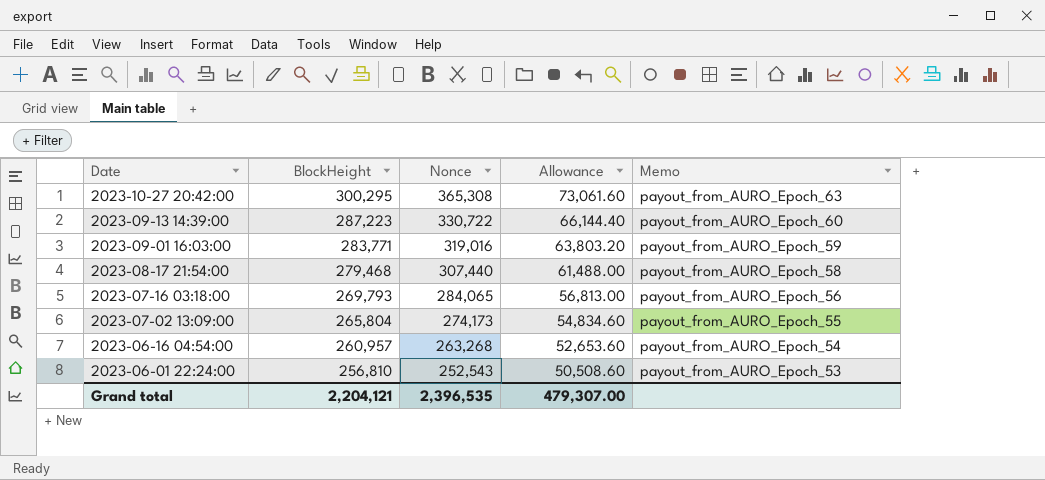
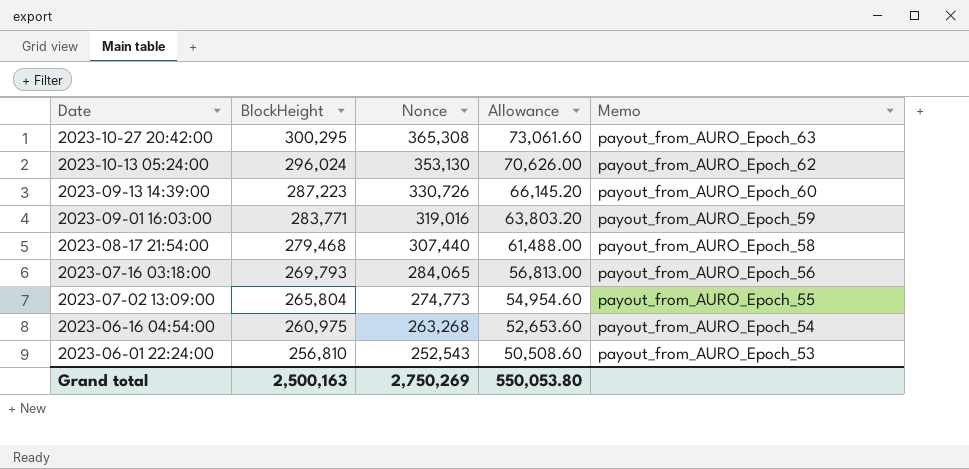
row 2023-10-13 05:24:00: none -> 296,024 | 353,130 | 70,626.00 | payout_from_AURO_Epoch_62
2023-09-13 14:39:00 | Nonce: 330,722 -> 330,726
2023-09-13 14:39:00 | Allowance: 66,144.40 -> 66,145.20
2023-07-02 13:09:00 | Nonce: 274,173 -> 274,773
2023-07-02 13:09:00 | Allowance: 54,834.60 -> 54,954.60
2023-06-16 04:54:00 | BlockHeight: 260,957 -> 260,975
Grand total | BlockHeight: 2,204,121 -> 2,500,163
Grand total | Nonce: 2,396,535 -> 2,750,269
Grand total | Allowance: 479,307.00 -> 550,053.80

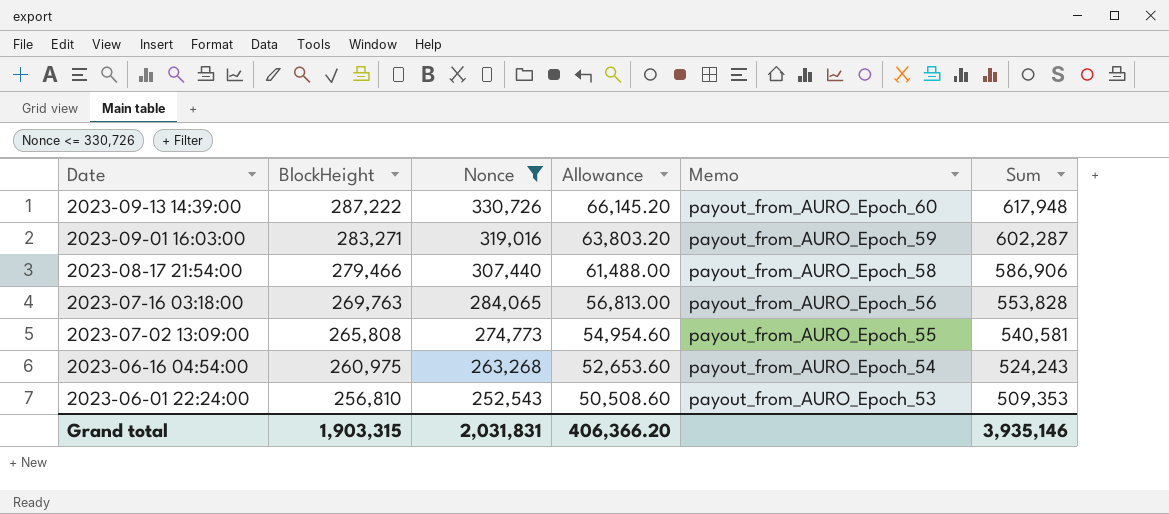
filter: none -> Nonce <= 330,726
column Sum | formula: none -> [BlockHeight] + [Nonce]
2023-09-13 14:39:00 | BlockHeight: 287,223 -> 287,222
2023-09-01 16:03:00 | BlockHeight: 283,771 -> 283,271
2023-08-17 21:54:00 | BlockHeight: 279,468 -> 279,466
2023-07-16 03:18:00 | BlockHeight: 269,793 -> 269,763
2023-07-02 13:09:00 | BlockHeight: 265,804 -> 265,808
Grand total | BlockHeight: 2,500,163 -> 1,903,315
Grand total | Nonce: 2,750,269 -> 2,031,831
Grand total | Allowance: 550,053.80 -> 406,366.20

